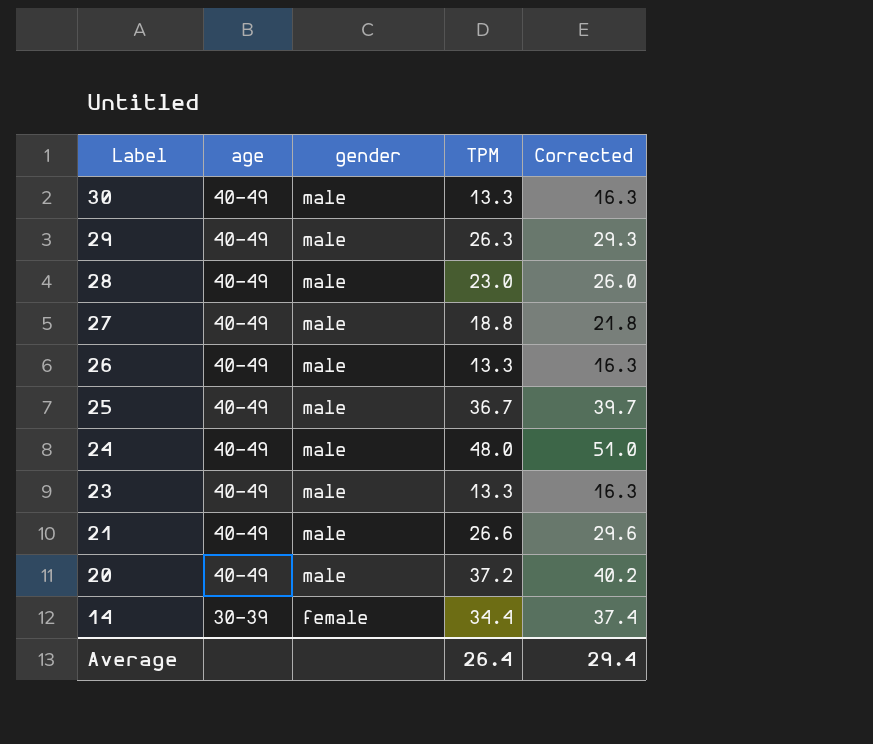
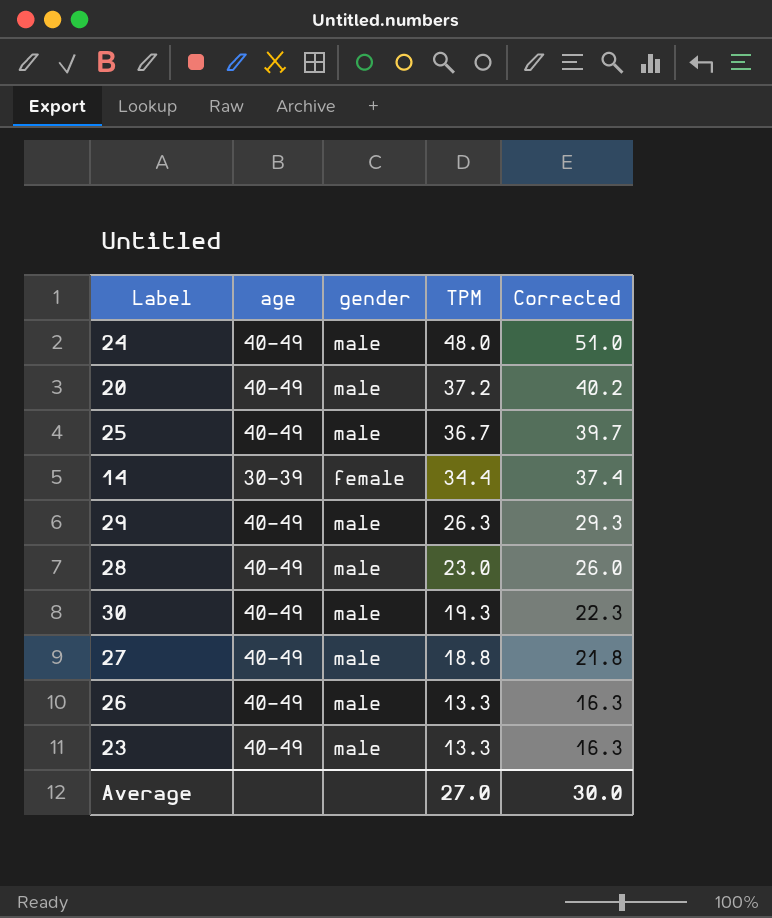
row order: Label descending -> TPM descending
row 21: 40-49 | male | 26.6 | 29.6 -> none
30 | TPM: 13.3 -> 19.3
30 | Corrected: 16.3 -> 22.3
Average | TPM: 26.4 -> 27.0
Average | Corrected: 29.4 -> 30.0

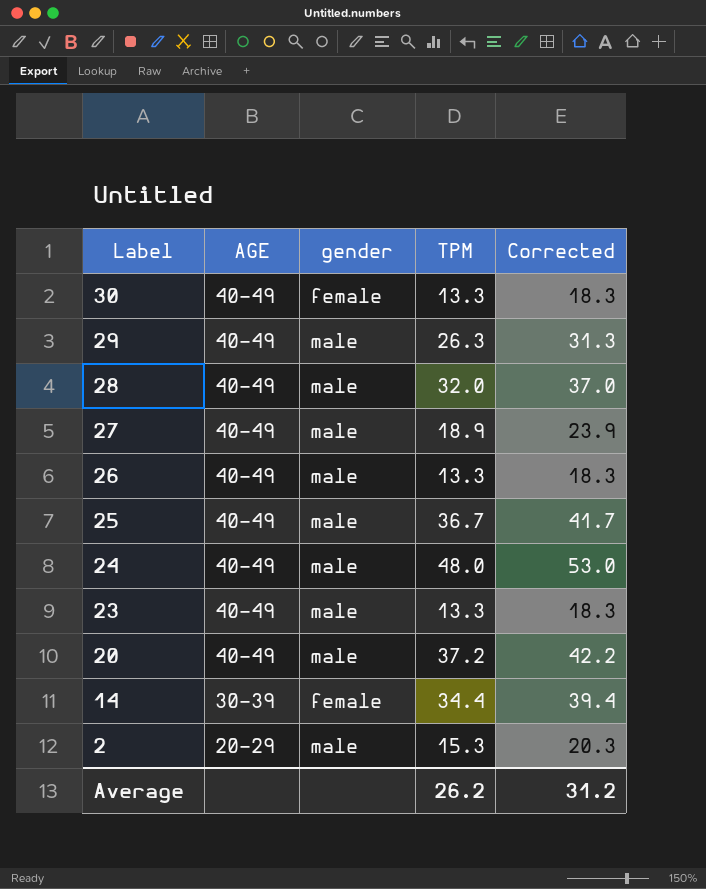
row order: TPM descending -> Label descending
column name: age -> AGE
column Corrected | formula: [TPM] + 3 -> [TPM] + 5
30 | gender: male -> female
30 | TPM: 19.3 -> 13.3
28 | TPM: 23.0 -> 32.0
27 | TPM: 18.8 -> 18.9
row 2: none -> 20-29 | male | 15.3 | 20.3
Average | TPM: 27.0 -> 26.2
Average | Corrected: 30.0 -> 31.2

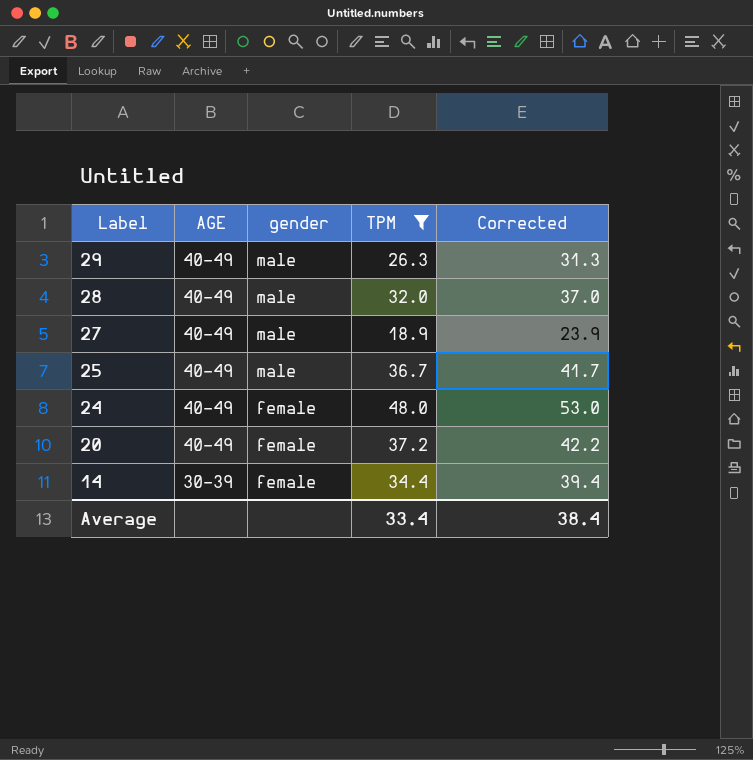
filter: none -> TPM >= 18.9
24 | gender: male -> female
20 | gender: male -> female
Average | TPM: 26.2 -> 33.4
Average | Corrected: 31.2 -> 38.4

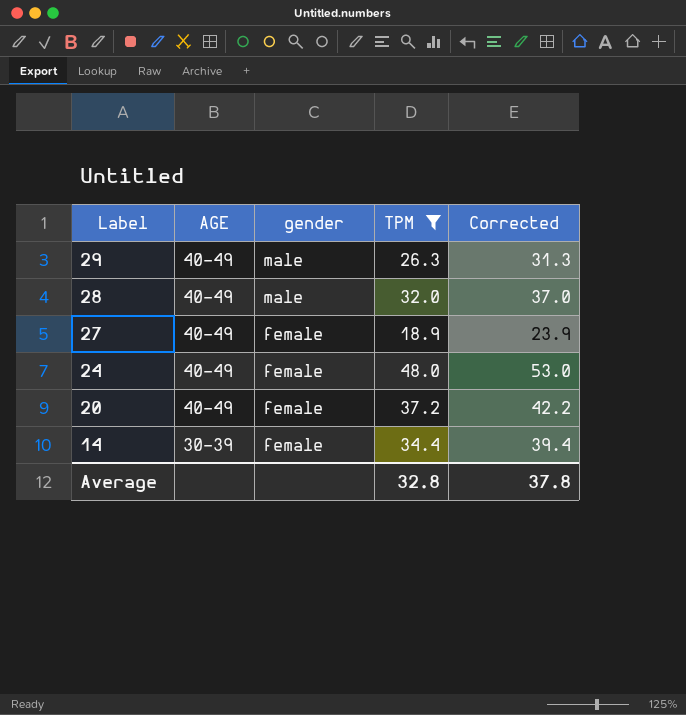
row 25: 40-49 | male | 36.7 | 41.7 -> none
27 | gender: male -> female
Average | TPM: 33.4 -> 32.8
Average | Corrected: 38.4 -> 37.8

